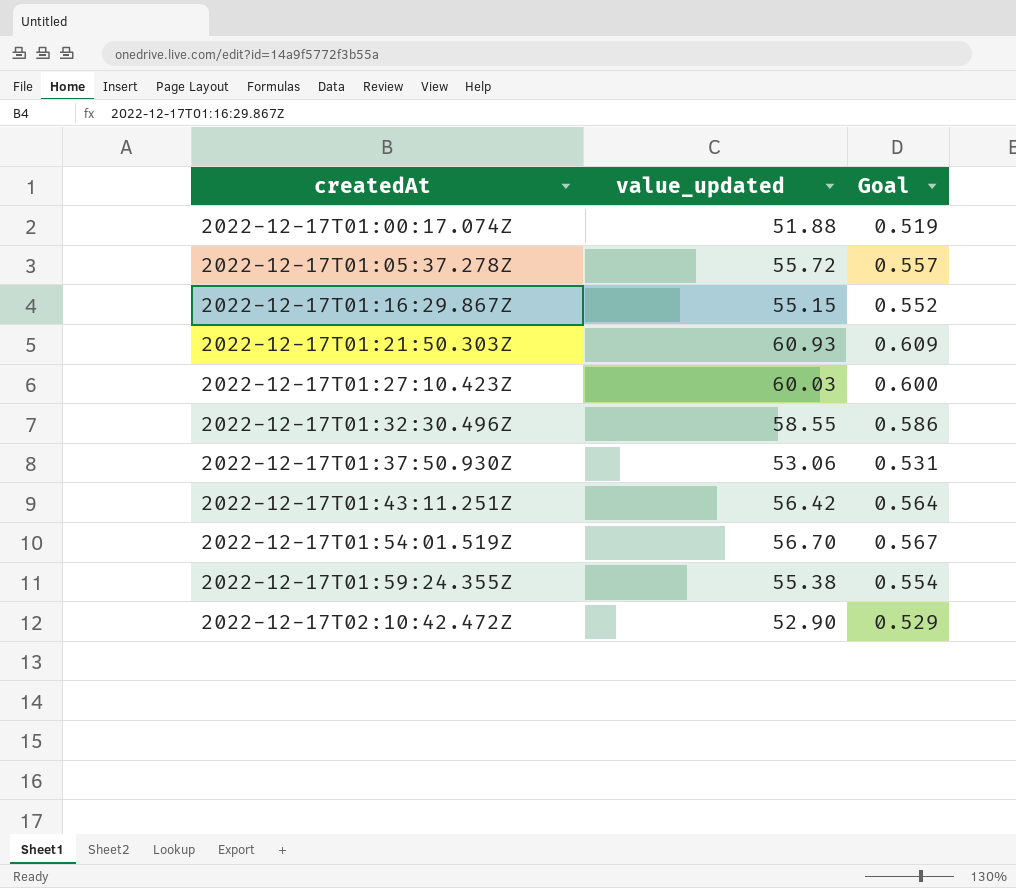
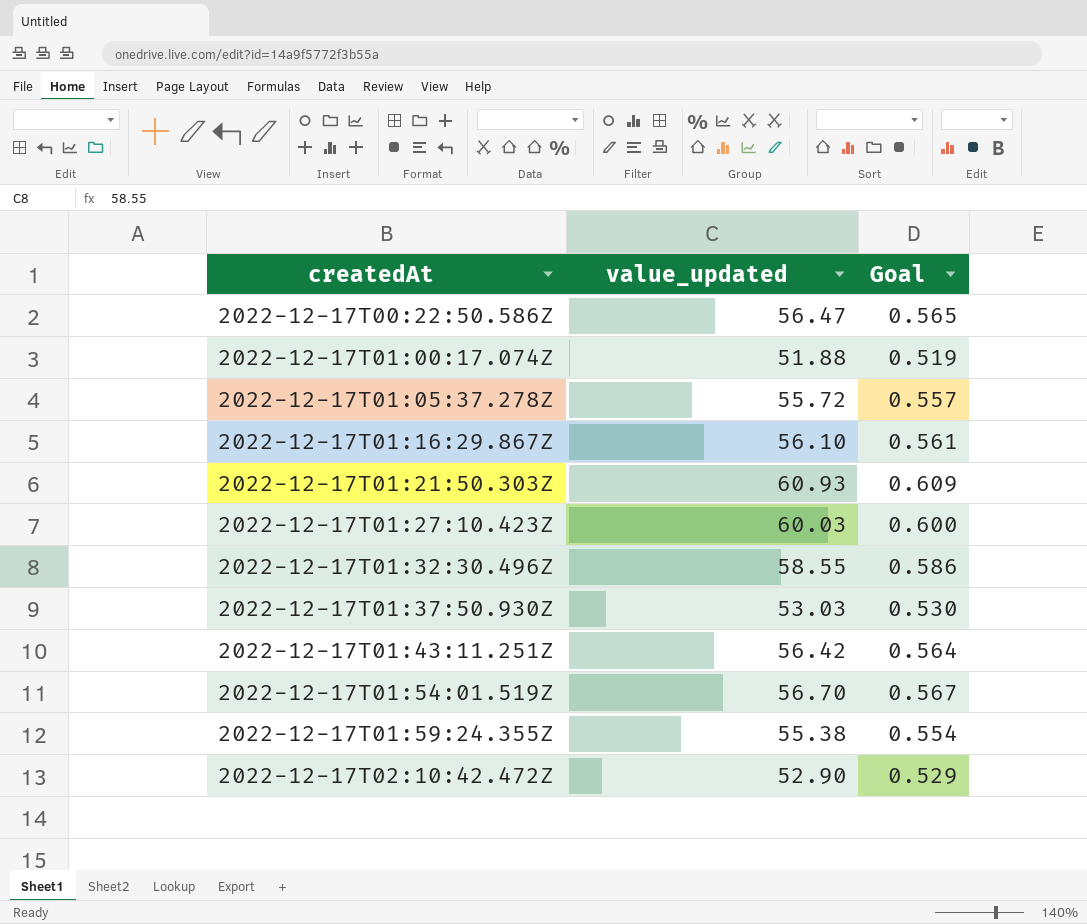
row 2022-12-17T00:22:50.586Z: none -> 56.47 | 0.565
2022-12-17T01:16:29.867Z | value_updated: 55.15 -> 56.10
2022-12-17T01:16:29.867Z | Goal: 0.552 -> 0.561
2022-12-17T01:37:50.930Z | value_updated: 53.06 -> 53.03
2022-12-17T01:37:50.930Z | Goal: 0.531 -> 0.530

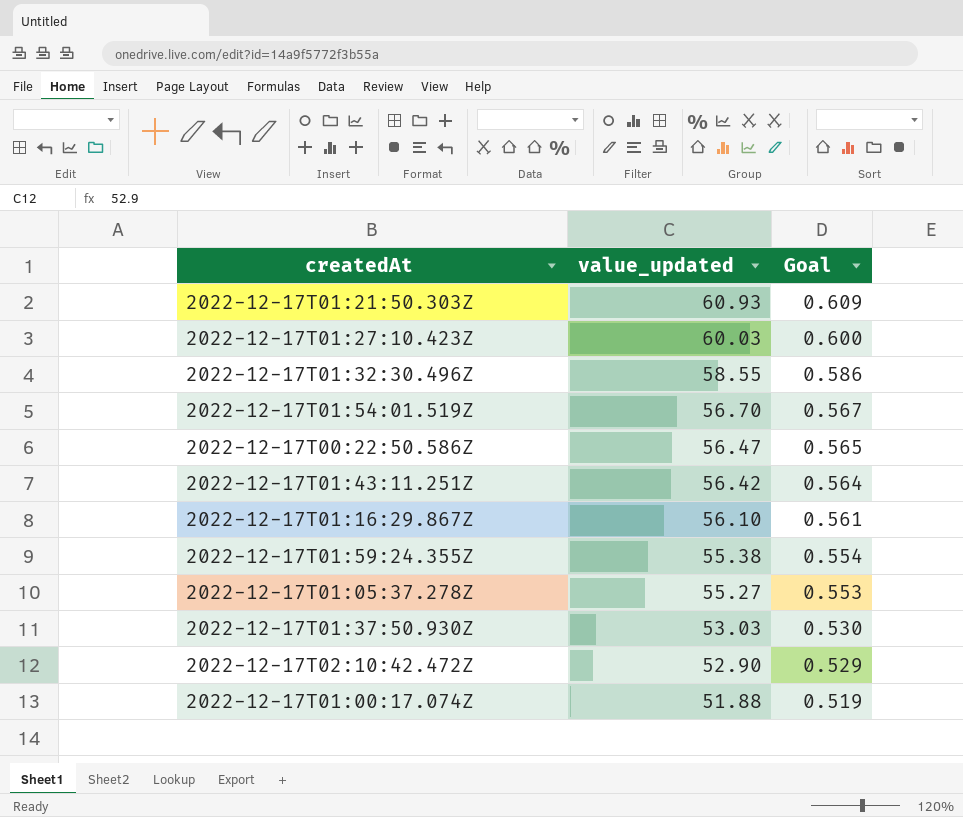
row order: createdAt ascending -> value_updated descending
2022-12-17T01:05:37.278Z | value_updated: 55.72 -> 55.27
2022-12-17T01:05:37.278Z | Goal: 0.557 -> 0.553

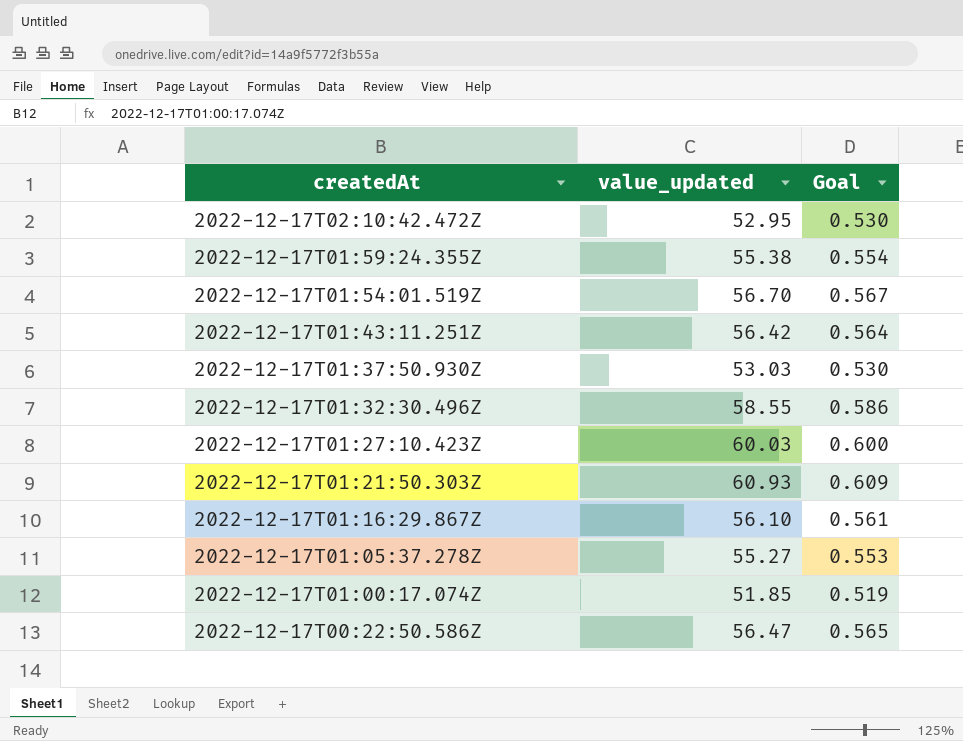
row order: value_updated descending -> createdAt descending
2022-12-17T02:10:42.472Z | value_updated: 52.90 -> 52.95
2022-12-17T02:10:42.472Z | Goal: 0.529 -> 0.530
2022-12-17T01:00:17.074Z | value_updated: 51.88 -> 51.85

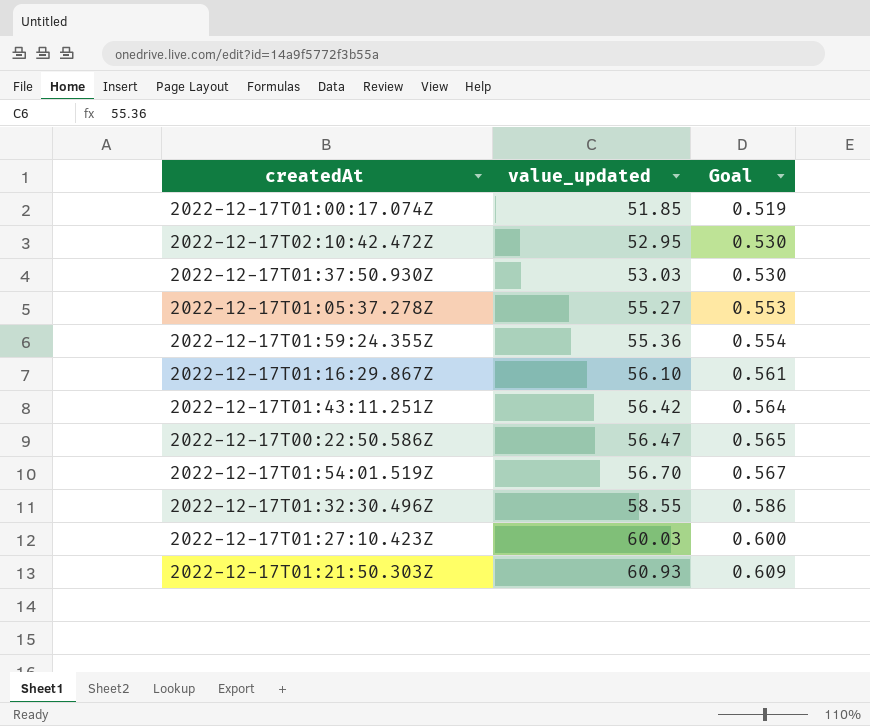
row order: createdAt descending -> value_updated ascending
2022-12-17T01:59:24.355Z | value_updated: 55.38 -> 55.36

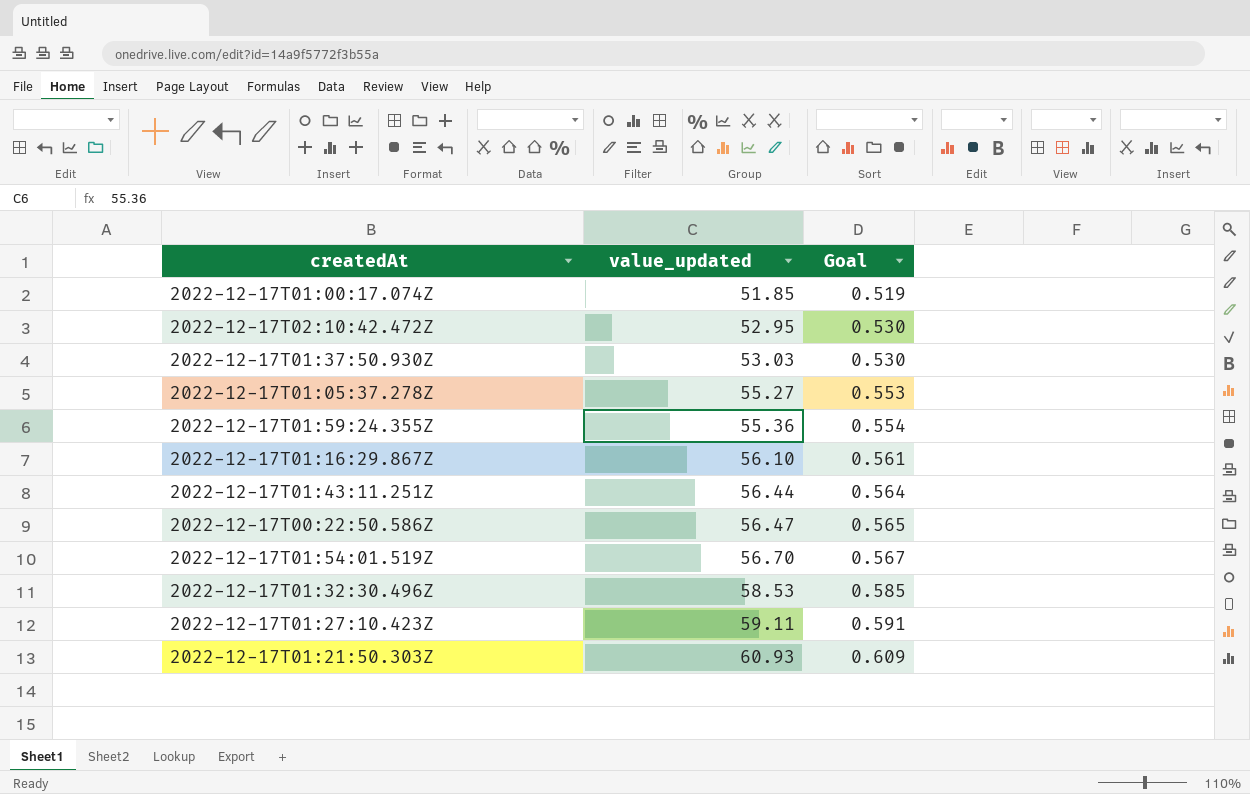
2022-12-17T01:43:11.251Z | value_updated: 56.42 -> 56.44
2022-12-17T01:32:30.496Z | value_updated: 58.55 -> 58.53
2022-12-17T01:32:30.496Z | Goal: 0.586 -> 0.585
2022-12-17T01:27:10.423Z | value_updated: 60.03 -> 59.11
2022-12-17T01:27:10.423Z | Goal: 0.600 -> 0.591

